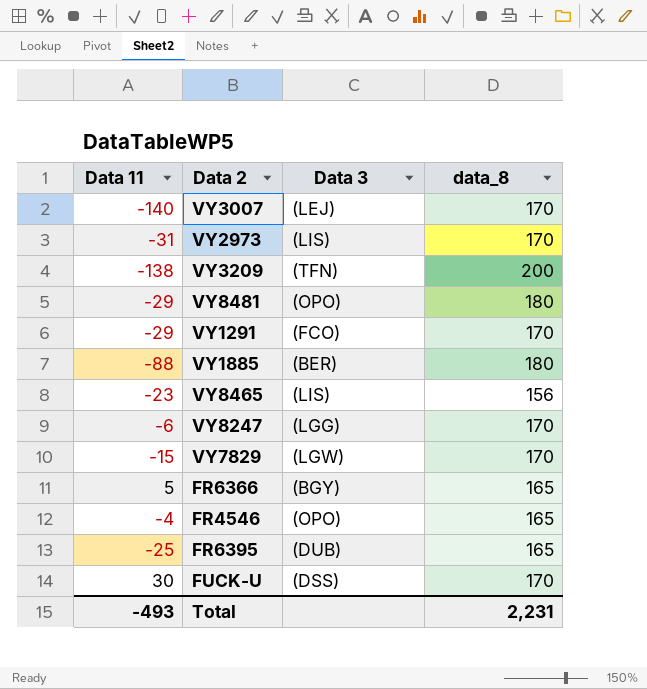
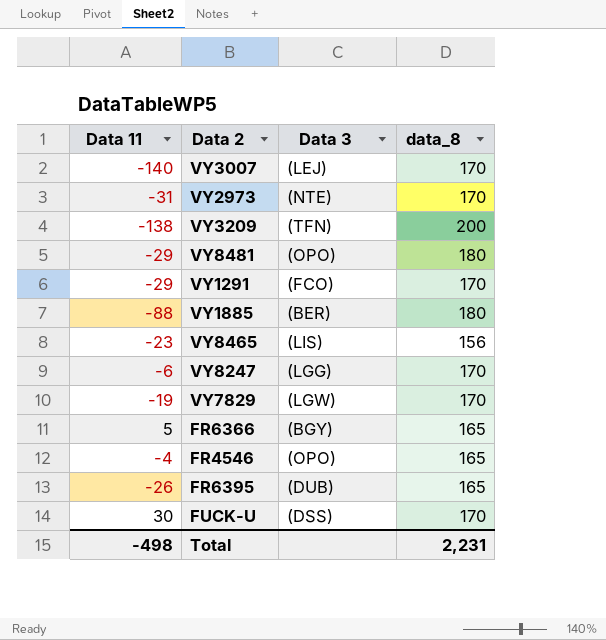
VY2973 | Data 3: (LIS) -> (NTE)
VY7829 | Data 11: -15 -> -19
FR6395 | Data 11: -25 -> -26
Total | Data 11: -493 -> -498

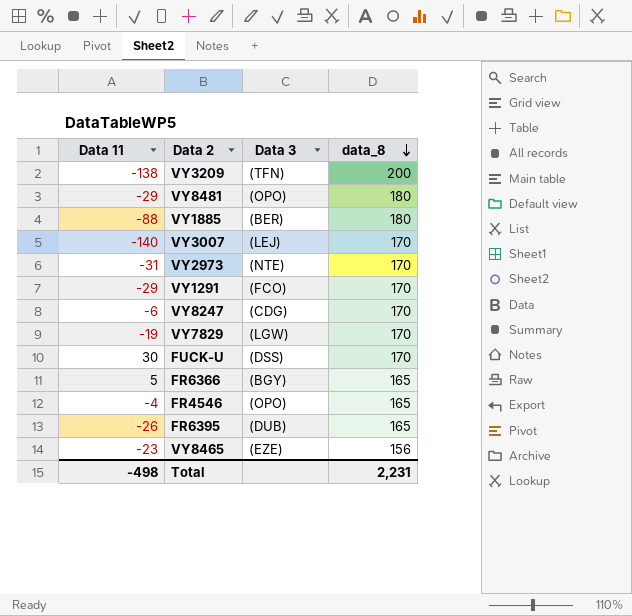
row order: none -> data_8 descending
VY8247 | Data 3: (LGG) -> (CDG)
VY8465 | Data 3: (LIS) -> (EZE)

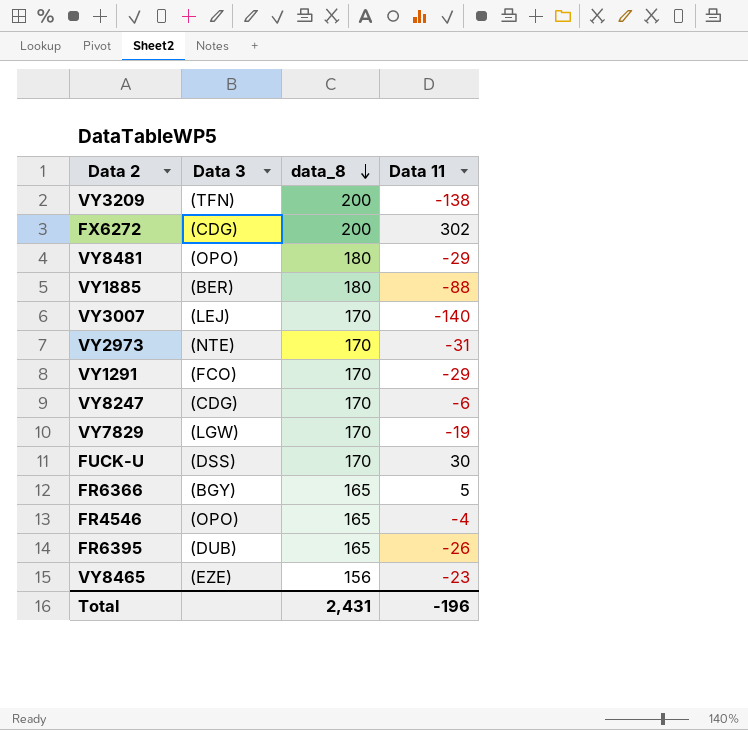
column Data 11 | position: 1 -> 4
row FX6272: none -> (CDG) | 200 | 302
Total | data_8: 2,231 -> 2,431
Total | Data 11: -498 -> -196

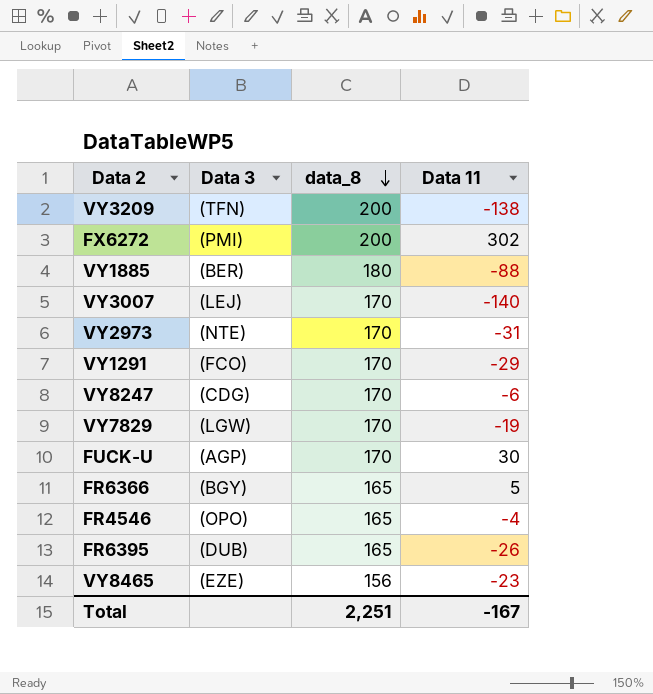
row VY8481: (OPO) | 180 | -29 -> none
FX6272 | Data 3: (CDG) -> (PMI)
FUCK-U | Data 3: (DSS) -> (AGP)
Total | data_8: 2,431 -> 2,251
Total | Data 11: -196 -> -167

